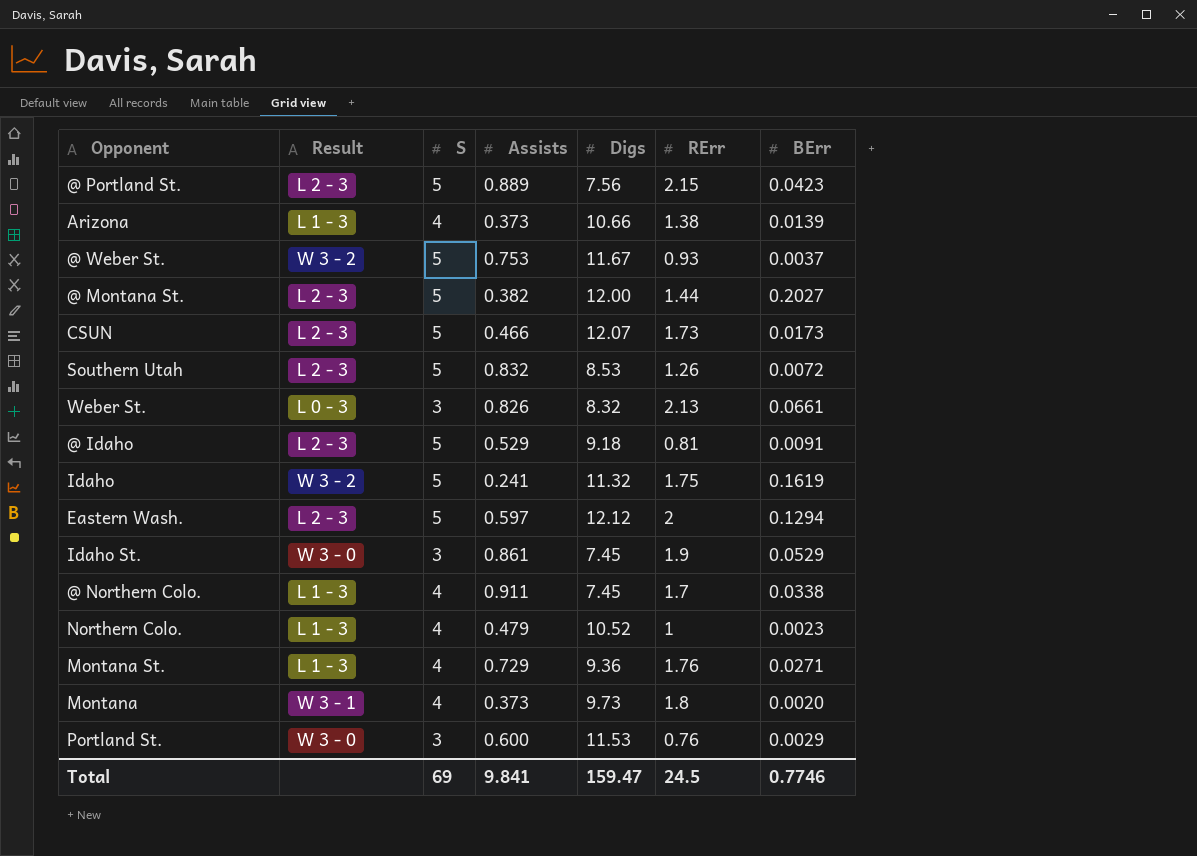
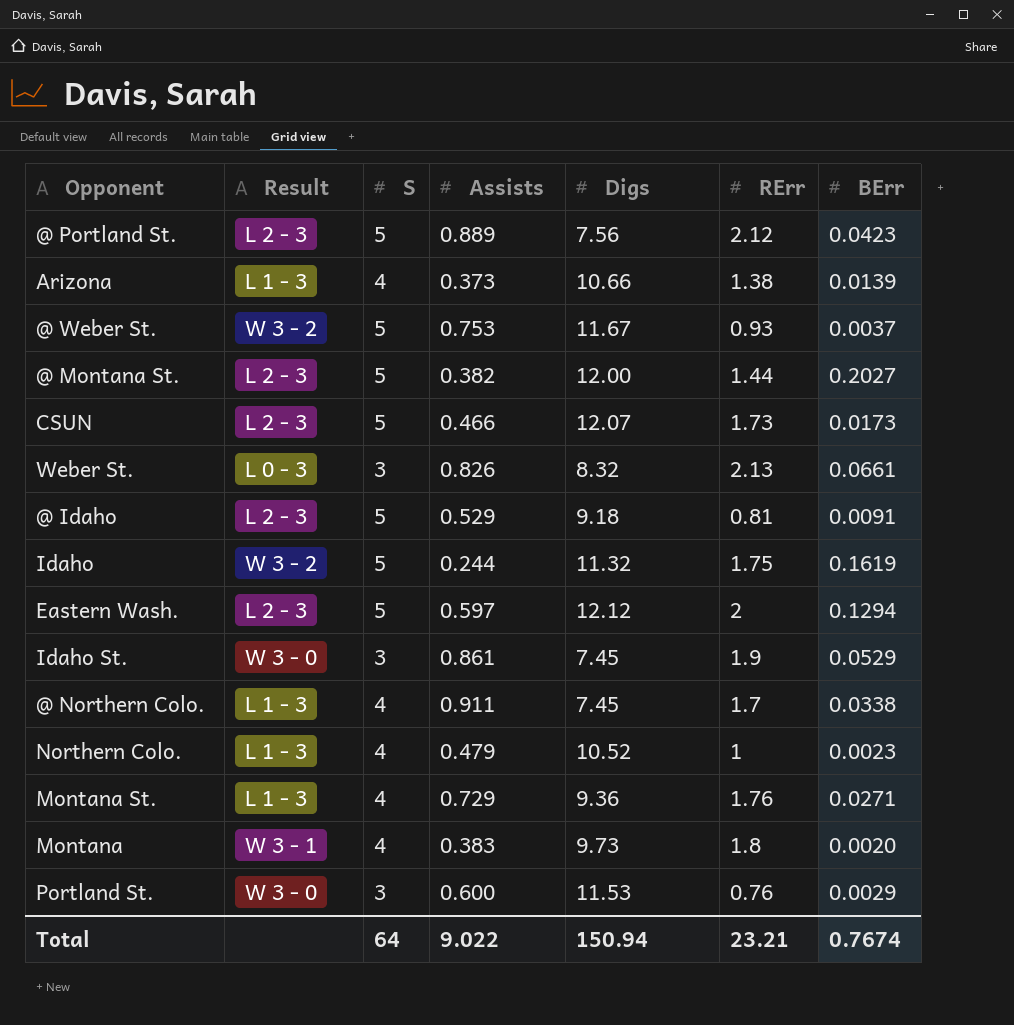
row Southern Utah: L 2 - 3 | 5 | 0.832 | 8.53 | 1.26 | 0.0072 -> none
@ Portland St. | RErr: 2.15 -> 2.12
Idaho | Assists: 0.241 -> 0.244
Montana | Assists: 0.373 -> 0.383
Total | S: 69 -> 64
Total | Assists: 9.841 -> 9.022
Total | Digs: 159.47 -> 150.94
Total | RErr: 24.5 -> 23.21
Total | BErr: 0.7746 -> 0.7674

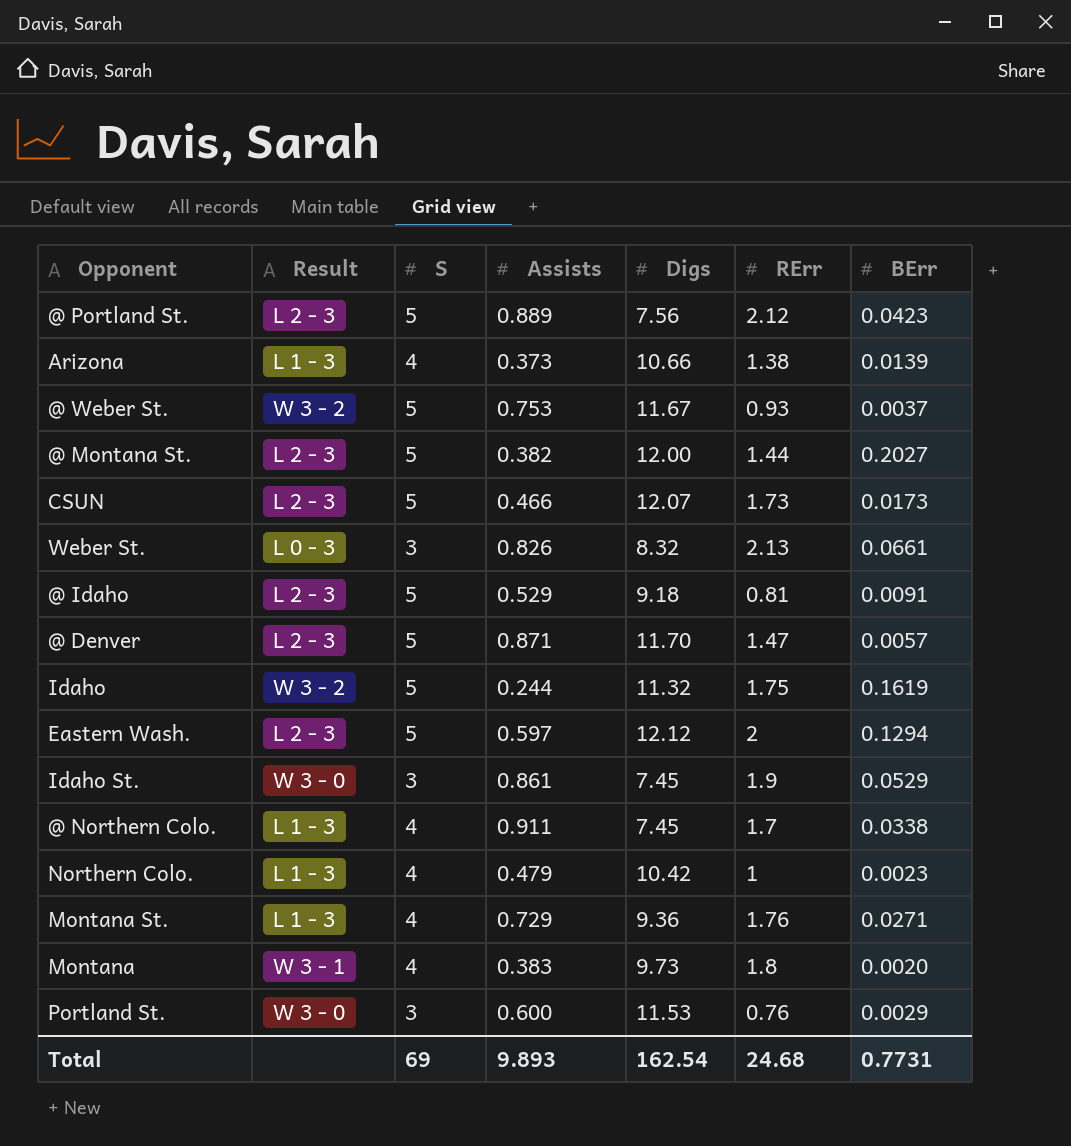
row @ Denver: none -> L 2 - 3 | 5 | 0.871 | 11.70 | 1.47 | 0.0057
Northern Colo. | Digs: 10.52 -> 10.42
Total | S: 64 -> 69
Total | Assists: 9.022 -> 9.893
Total | Digs: 150.94 -> 162.54
Total | RErr: 23.21 -> 24.68
Total | BErr: 0.7674 -> 0.7731

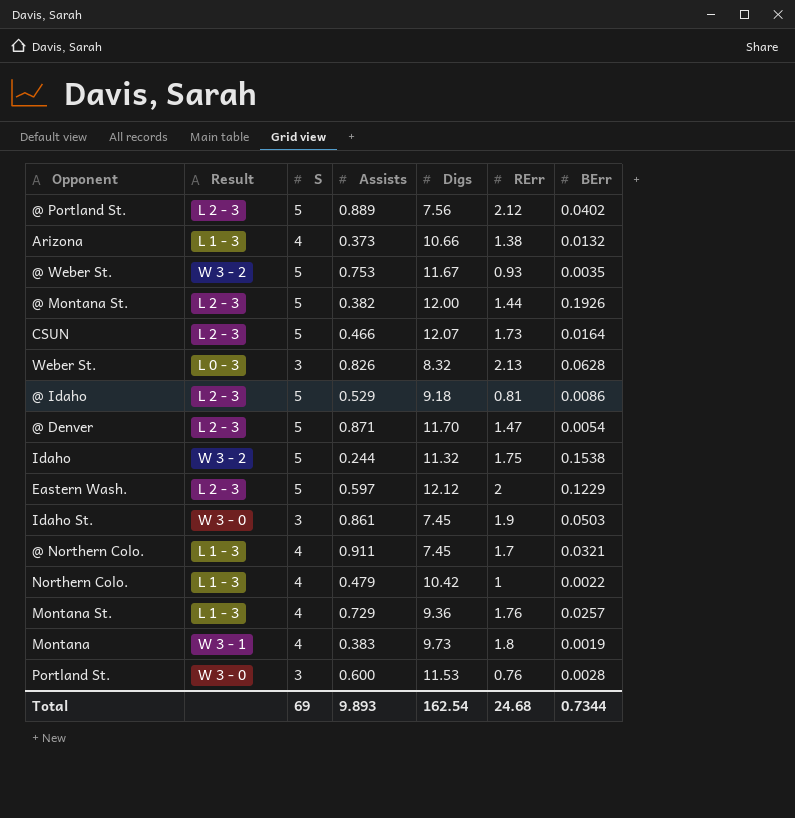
@ Portland St. | BErr: 0.0423 -> 0.0402
Arizona | BErr: 0.0139 -> 0.0132
@ Weber St. | BErr: 0.0037 -> 0.0035
@ Montana St. | BErr: 0.2027 -> 0.1926
CSUN | BErr: 0.0173 -> 0.0164
Weber St. | BErr: 0.0661 -> 0.0628
@ Idaho | BErr: 0.0091 -> 0.0086
@ Denver | BErr: 0.0057 -> 0.0054
Idaho | BErr: 0.1619 -> 0.1538
Eastern Wash. | BErr: 0.1294 -> 0.1229
Idaho St. | BErr: 0.0529 -> 0.0503
@ Northern Colo. | BErr: 0.0338 -> 0.0321
Northern Colo. | BErr: 0.0023 -> 0.0022
Montana St. | BErr: 0.0271 -> 0.0257
Montana | BErr: 0.0020 -> 0.0019
Portland St. | BErr: 0.0029 -> 0.0028
Total | BErr: 0.7731 -> 0.7344

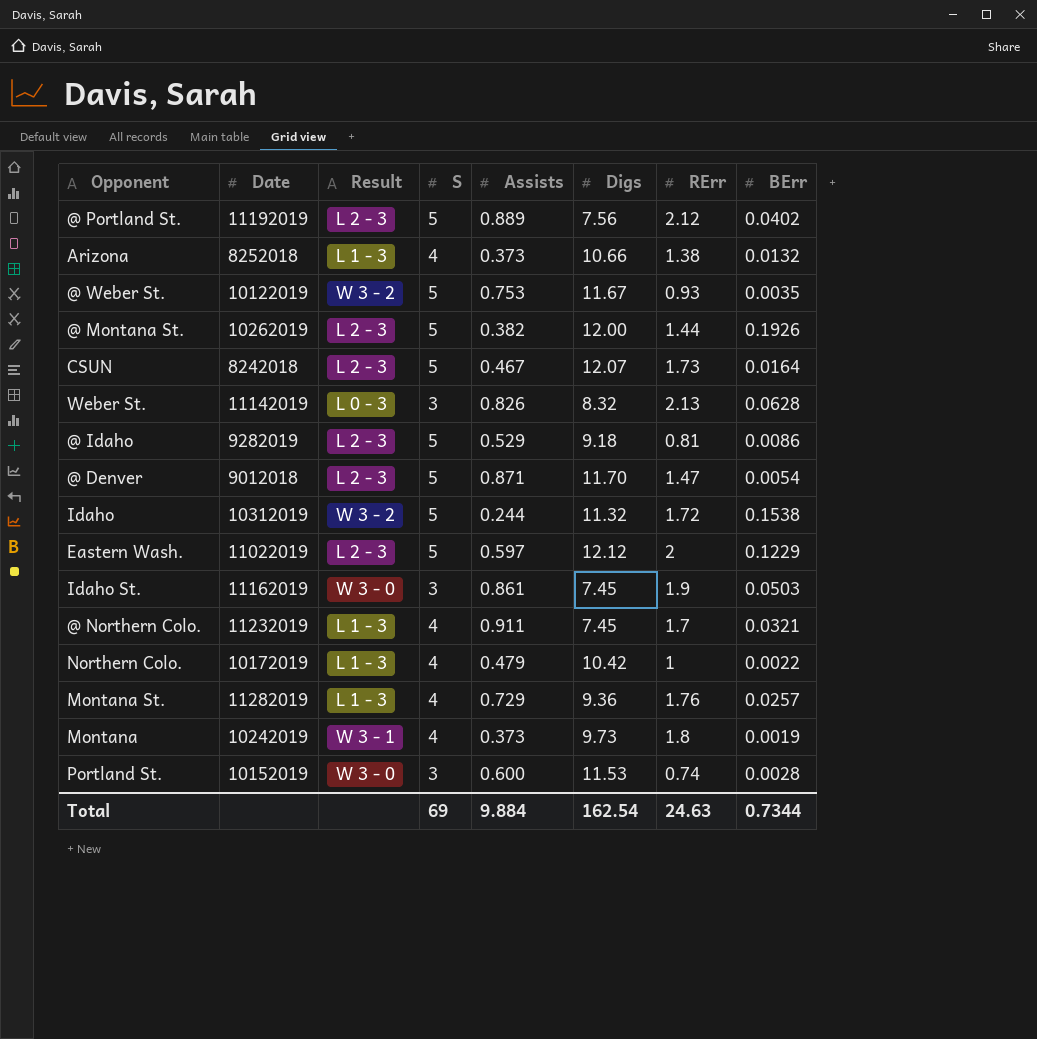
column Date | position: none -> 2
CSUN | Assists: 0.466 -> 0.467
Idaho | RErr: 1.75 -> 1.72
Montana | Assists: 0.383 -> 0.373
Portland St. | RErr: 0.76 -> 0.74
Total | Assists: 9.893 -> 9.884
Total | RErr: 24.68 -> 24.63

